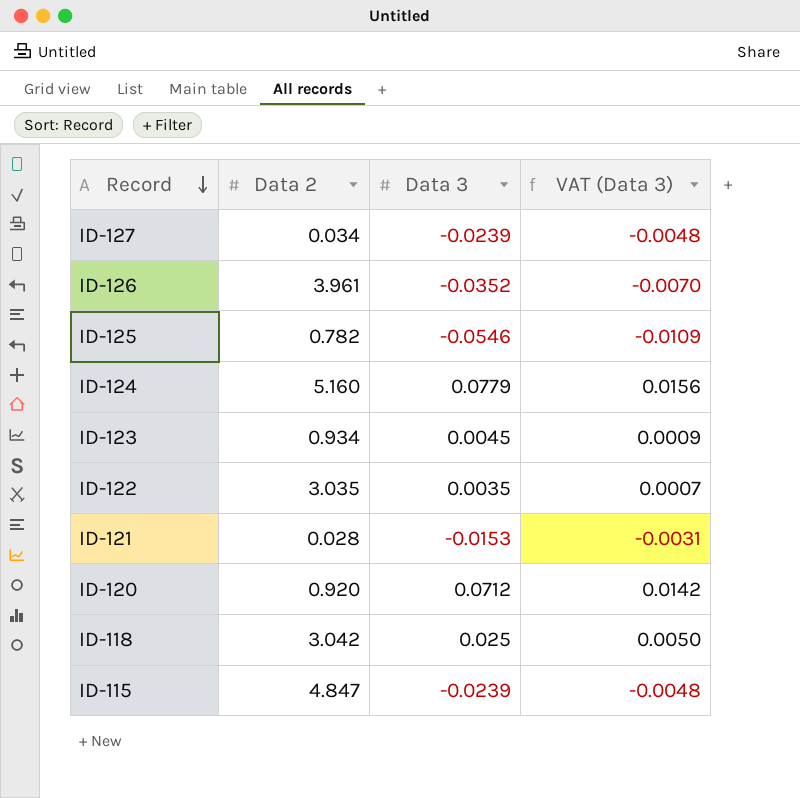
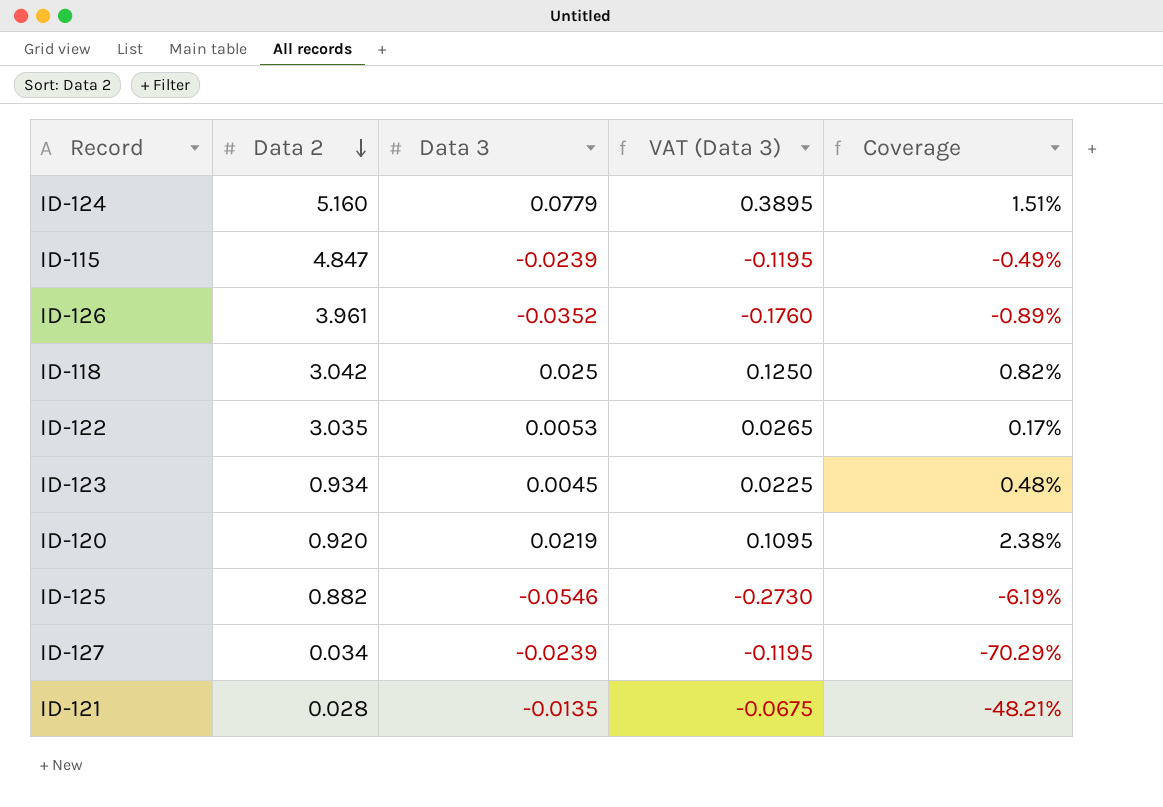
row order: Record descending -> Data 2 descending
column VAT (Data 3) | formula: [Data 3] * 0.2 -> [Data 3] * 5
column Coverage | formula: none -> [Data 3] / [Data 2]
ID-122 | Data 3: 0.0035 -> 0.0053
ID-120 | Data 3: 0.0712 -> 0.0219
ID-125 | Data 2: 0.782 -> 0.882
ID-121 | Data 3: -0.0153 -> -0.0135

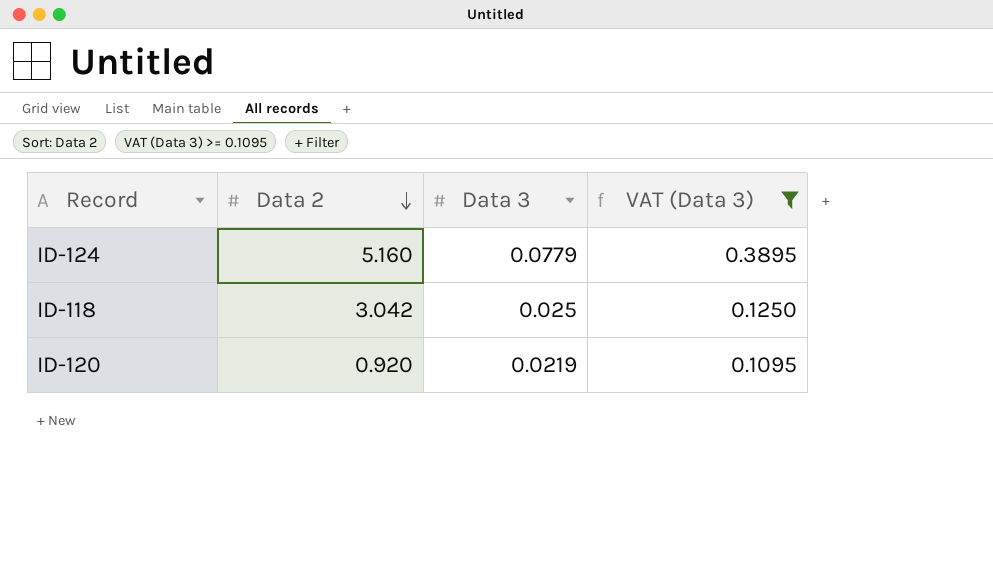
filter: none -> VAT (Data 3) >= 0.1095
column Coverage | formula: [Data 3] / [Data 2] -> none

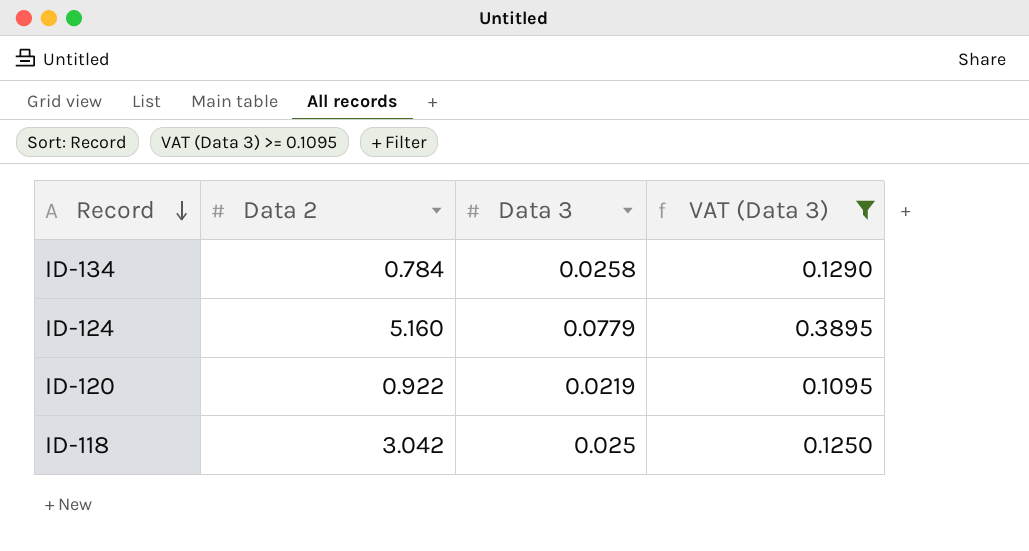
row order: Data 2 descending -> Record descending
row ID-134: none -> 0.784 | 0.0258 | 0.1290
ID-120 | Data 2: 0.920 -> 0.922

